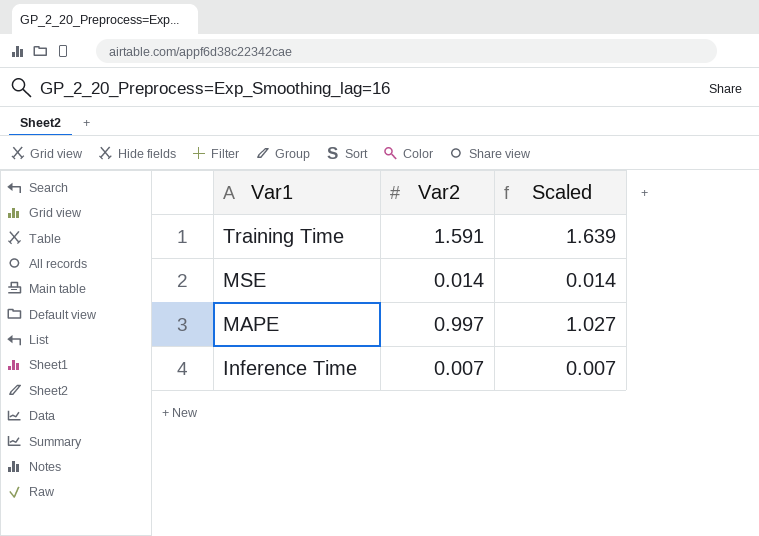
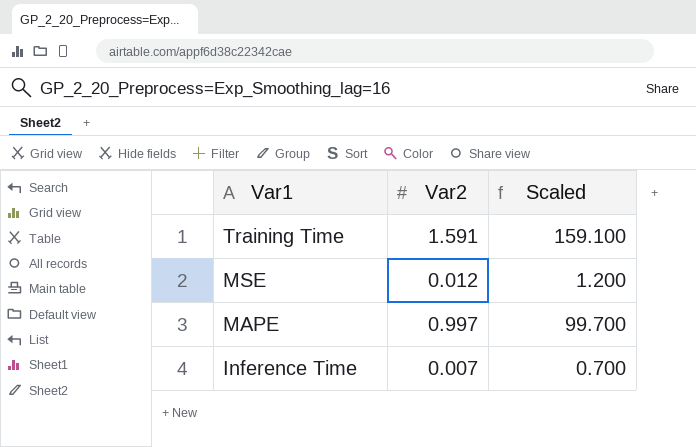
column Scaled | formula: [Var2] * 1.03 -> [Var2] * 100
MSE | Var2: 0.014 -> 0.012

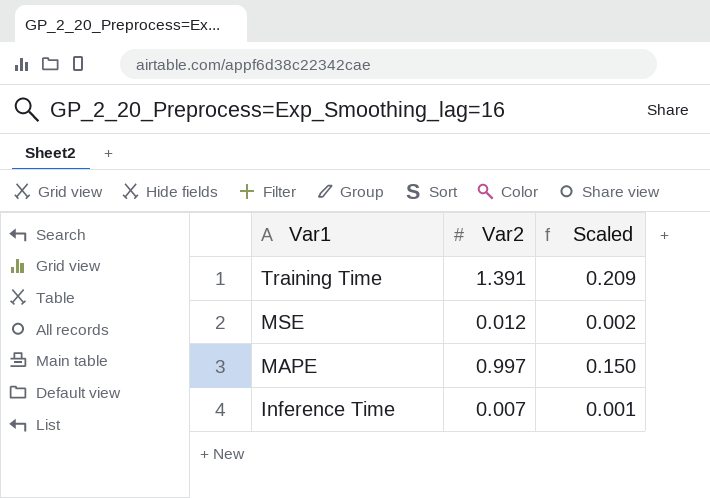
column Scaled | formula: [Var2] * 100 -> [Var2] * 0.15
Training Time | Var2: 1.591 -> 1.391

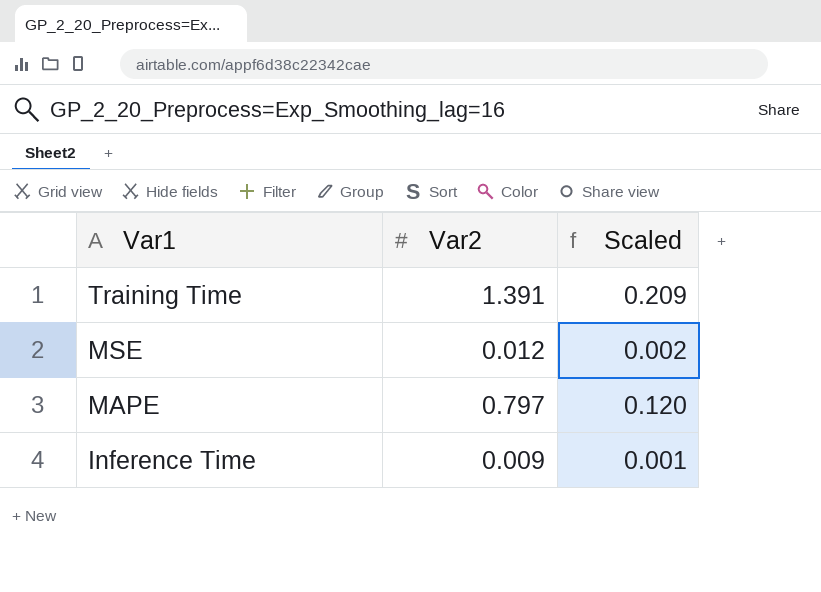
MAPE | Var2: 0.997 -> 0.797
MAPE | Scaled: 0.150 -> 0.120
Inference Time | Var2: 0.007 -> 0.009

